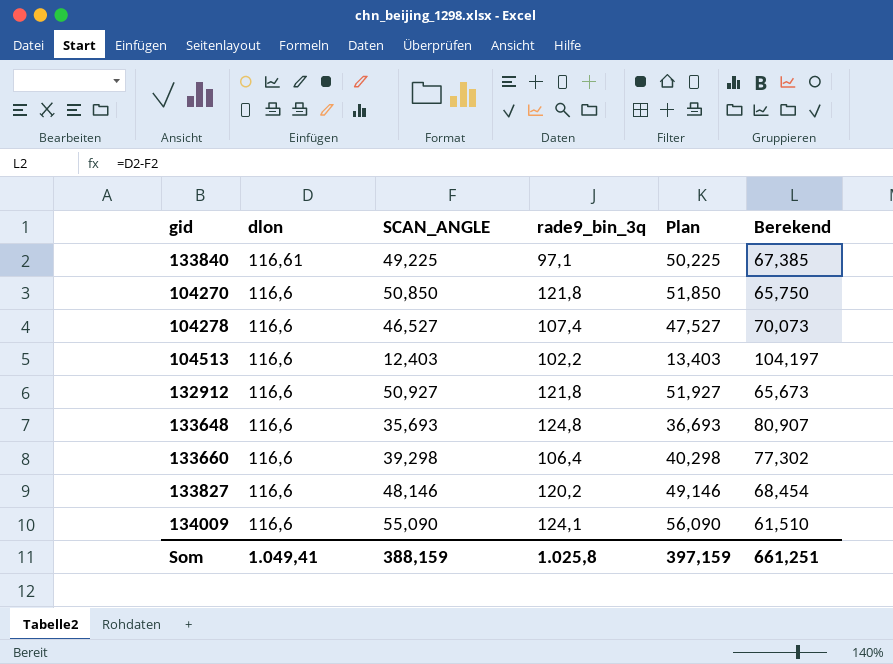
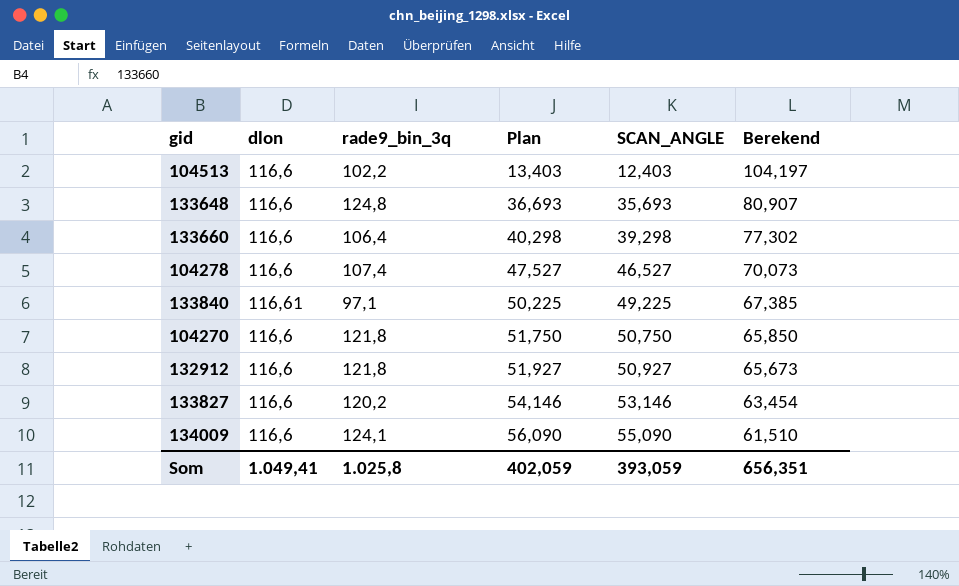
row order: dlon descending -> Plan ascending
column SCAN_ANGLE | position: 3 -> 5
104270 | Plan: 51,850 -> 51,750
104270 | SCAN_ANGLE: 50,850 -> 50,750
104270 | Berekend: 65,750 -> 65,850
133827 | Plan: 49,146 -> 54,146
133827 | SCAN_ANGLE: 48,146 -> 53,146
133827 | Berekend: 68,454 -> 63,454
Som | Plan: 397,159 -> 402,059
Som | SCAN_ANGLE: 388,159 -> 393,059
Som | Berekend: 661,251 -> 656,351

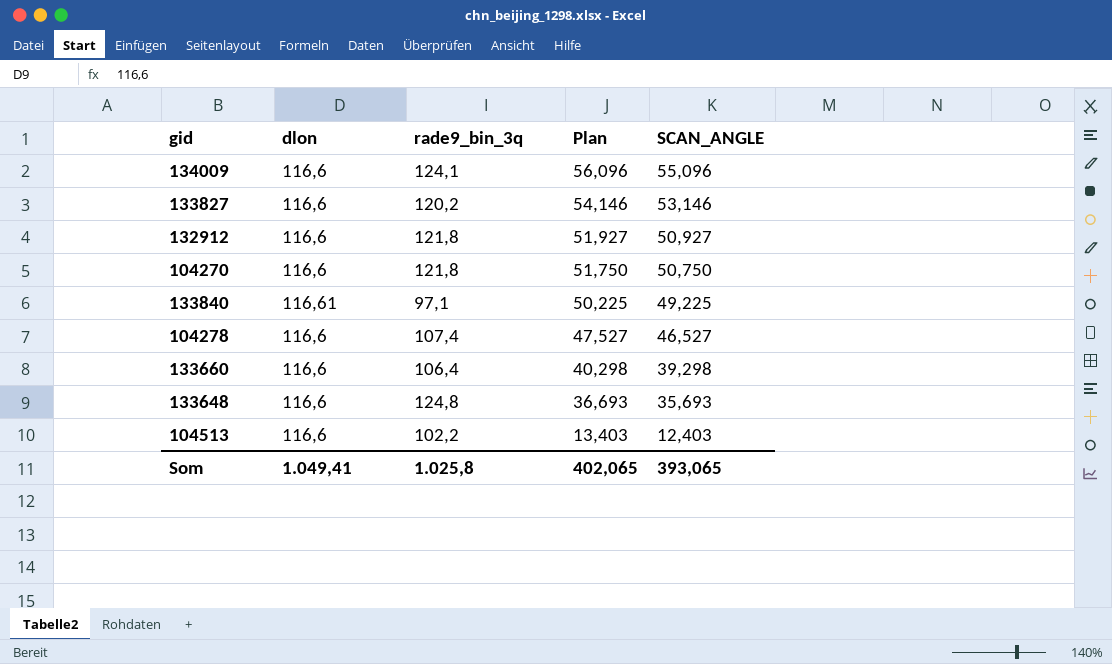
row order: Plan ascending -> Plan descending
column Berekend | formula: [dlon] - [SCAN_ANGLE] -> none
134009 | Plan: 56,090 -> 56,096
134009 | SCAN_ANGLE: 55,090 -> 55,096
Som | Plan: 402,059 -> 402,065
Som | SCAN_ANGLE: 393,059 -> 393,065

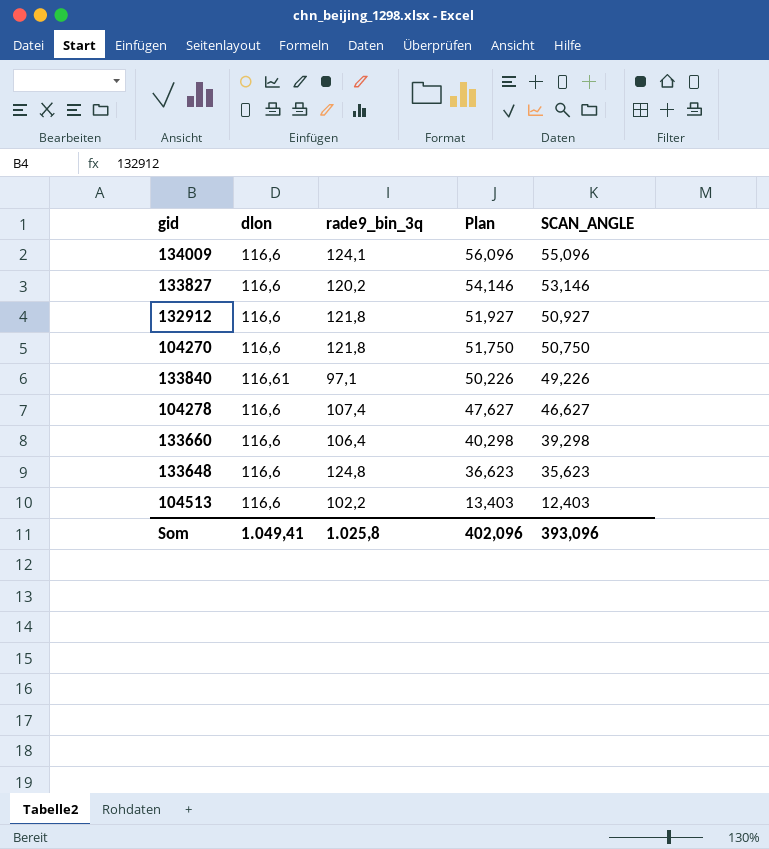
133840 | Plan: 50,225 -> 50,226
133840 | SCAN_ANGLE: 49,225 -> 49,226
104278 | Plan: 47,527 -> 47,627
104278 | SCAN_ANGLE: 46,527 -> 46,627
133648 | Plan: 36,693 -> 36,623
133648 | SCAN_ANGLE: 35,693 -> 35,623
Som | Plan: 402,065 -> 402,096
Som | SCAN_ANGLE: 393,065 -> 393,096

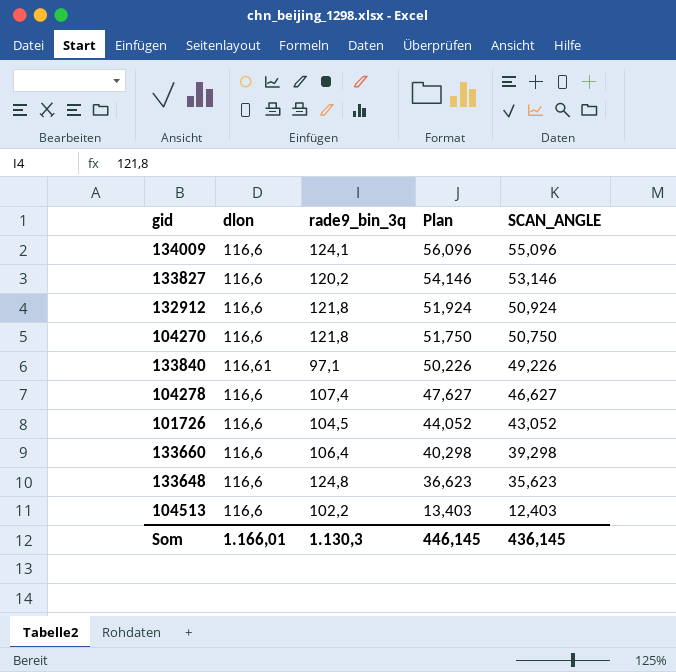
132912 | Plan: 51,927 -> 51,924
132912 | SCAN_ANGLE: 50,927 -> 50,924
row 101726: none -> 116,6 | 104,5 | 44,052 | 43,052
Som | dlon: 1.049,41 -> 1.166,01
Som | rade9_bin_3q: 1.025,8 -> 1.130,3
Som | Plan: 402,096 -> 446,145
Som | SCAN_ANGLE: 393,096 -> 436,145

